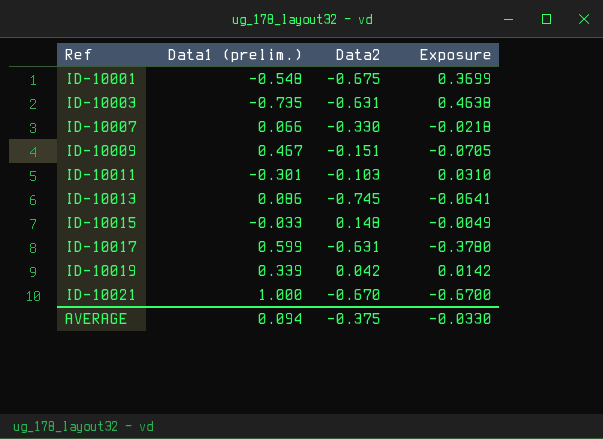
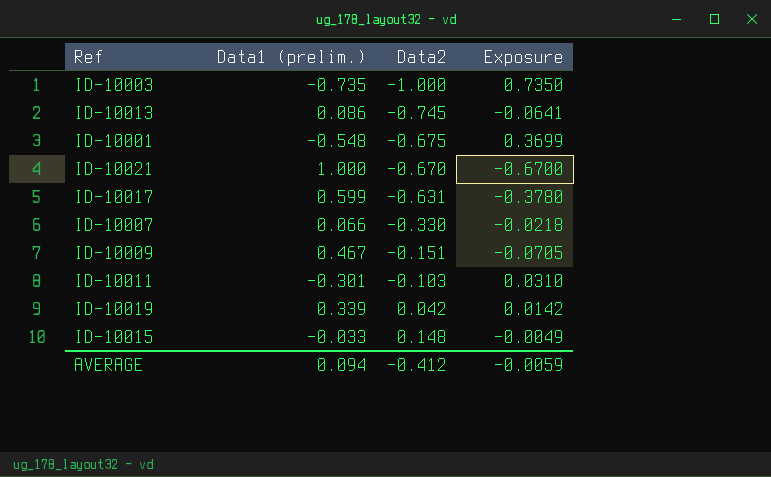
row order: Ref ascending -> Data2 ascending
ID-10003 | Data2: -0.631 -> -1.000
ID-10003 | Exposure: 0.4638 -> 0.7350
AVERAGE | Data2: -0.375 -> -0.412
AVERAGE | Exposure: -0.0330 -> -0.0059

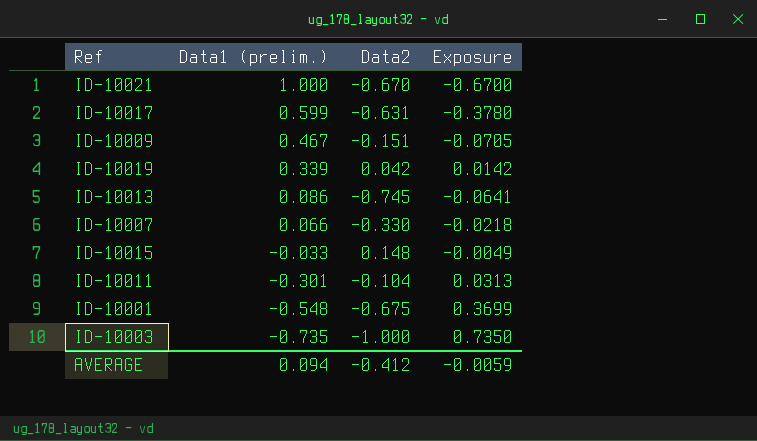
row order: Data2 ascending -> Data1 (prelim.) descending
ID-10011 | Data2: -0.103 -> -0.104
ID-10011 | Exposure: 0.0310 -> 0.0313

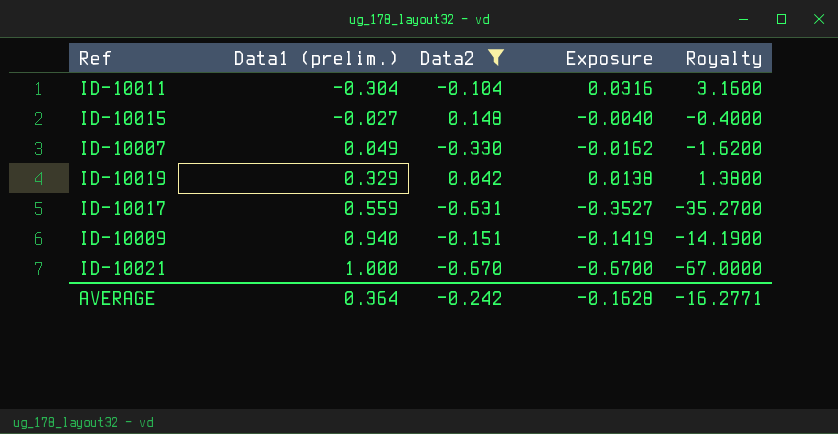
filter: none -> Data2 >= -0.670
row order: Data1 (prelim.) descending -> Data1 (prelim.) ascending
column Royalty | formula: none -> [Exposure] * 100
ID-10011 | Data1 (prelim.): -0.301 -> -0.304
ID-10011 | Exposure: 0.0313 -> 0.0316
ID-10015 | Data1 (prelim.): -0.033 -> -0.027
ID-10015 | Exposure: -0.0049 -> -0.0040
ID-10007 | Data1 (prelim.): 0.066 -> 0.049
ID-10007 | Exposure: -0.0218 -> -0.0162
ID-10019 | Data1 (prelim.): 0.339 -> 0.329
ID-10019 | Exposure: 0.0142 -> 0.0138
ID-10017 | Data1 (prelim.): 0.599 -> 0.559
ID-10017 | Exposure: -0.3780 -> -0.3527
ID-10009 | Data1 (prelim.): 0.467 -> 0.940
ID-10009 | Exposure: -0.0705 -> -0.1419
AVERAGE | Data1 (prelim.): 0.094 -> 0.364
AVERAGE | Data2: -0.412 -> -0.242
AVERAGE | Exposure: -0.0059 -> -0.1628

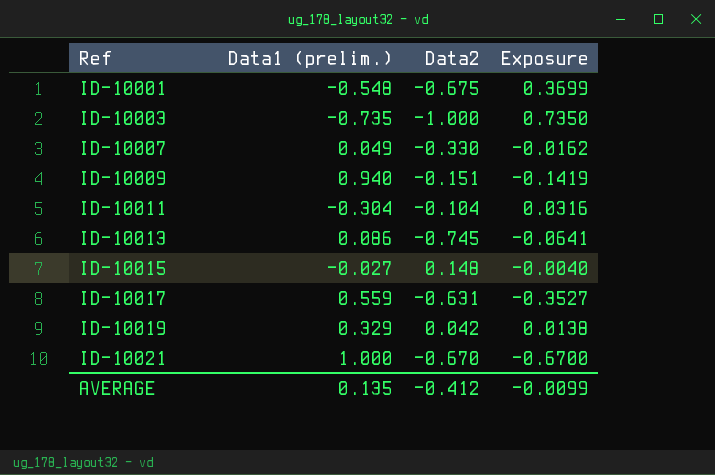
filter: Data2 >= -0.670 -> none
row order: Data1 (prelim.) ascending -> Ref ascending
column Royalty | formula: [Exposure] * 100 -> none
AVERAGE | Data1 (prelim.): 0.364 -> 0.135
AVERAGE | Data2: -0.242 -> -0.412
AVERAGE | Exposure: -0.1628 -> -0.0099

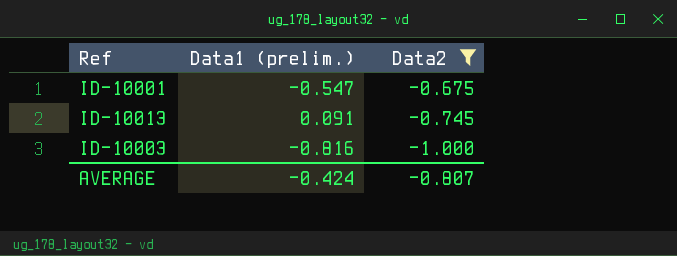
filter: none -> Data2 <= -0.675
row order: Ref ascending -> Data2 descending
column Exposure | formula: [Data1 (prelim.)] * [Data2] -> none
ID-10001 | Data1 (prelim.): -0.548 -> -0.547
ID-10013 | Data1 (prelim.): 0.086 -> 0.091
ID-10003 | Data1 (prelim.): -0.735 -> -0.816
AVERAGE | Data1 (prelim.): 0.135 -> -0.424
AVERAGE | Data2: -0.412 -> -0.807

